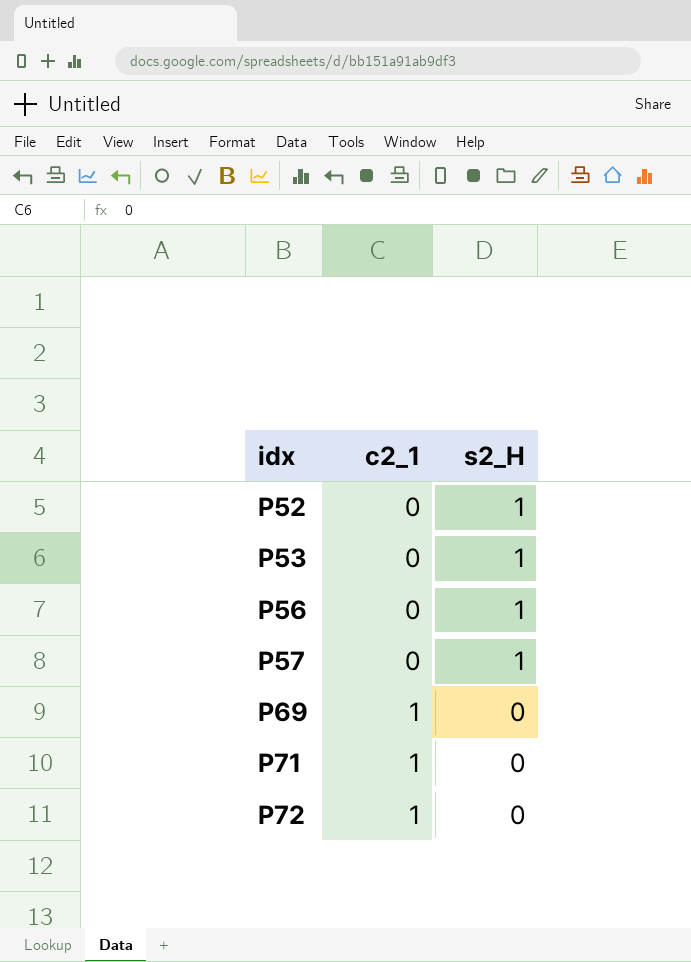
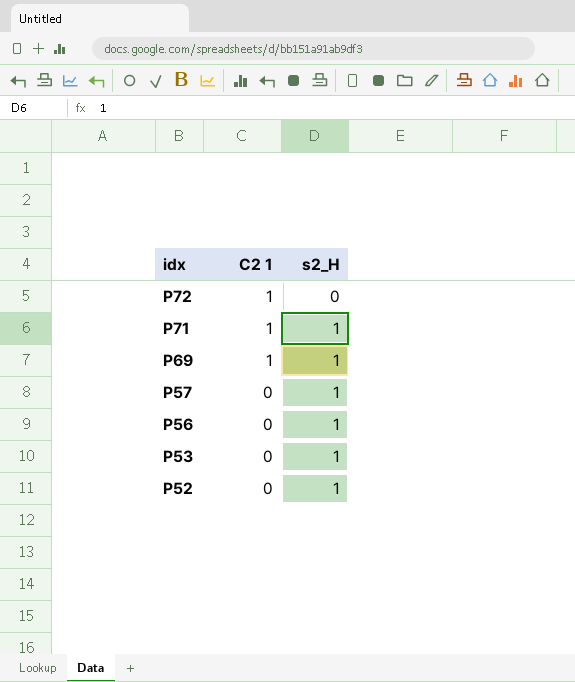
row order: idx ascending -> idx descending
column name: c2_1 -> C2 1
P71 | s2_H: 0 -> 1
P69 | s2_H: 0 -> 1

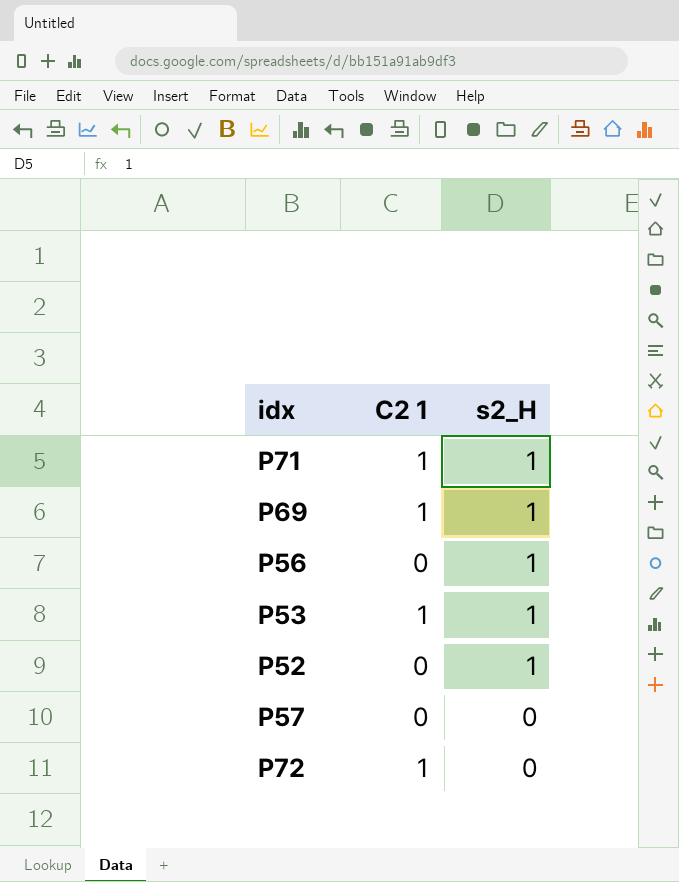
row order: idx descending -> s2_H descending
P53 | C2 1: 0 -> 1
P57 | s2_H: 1 -> 0

